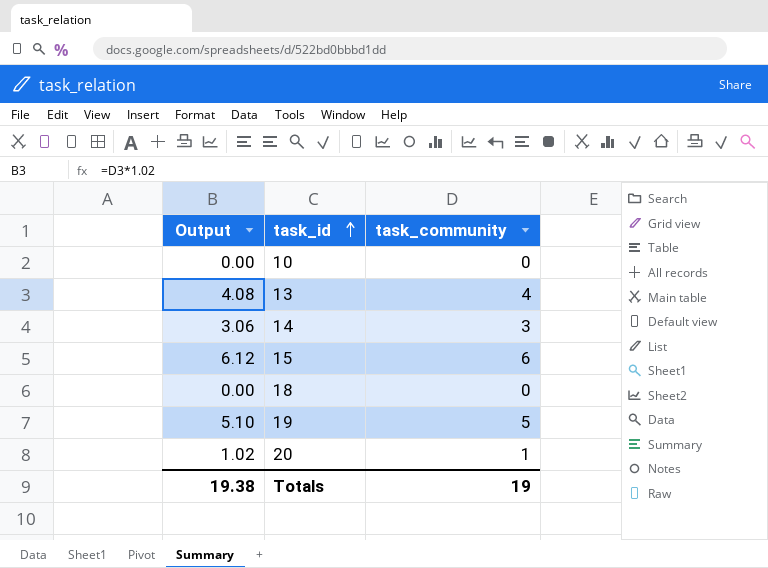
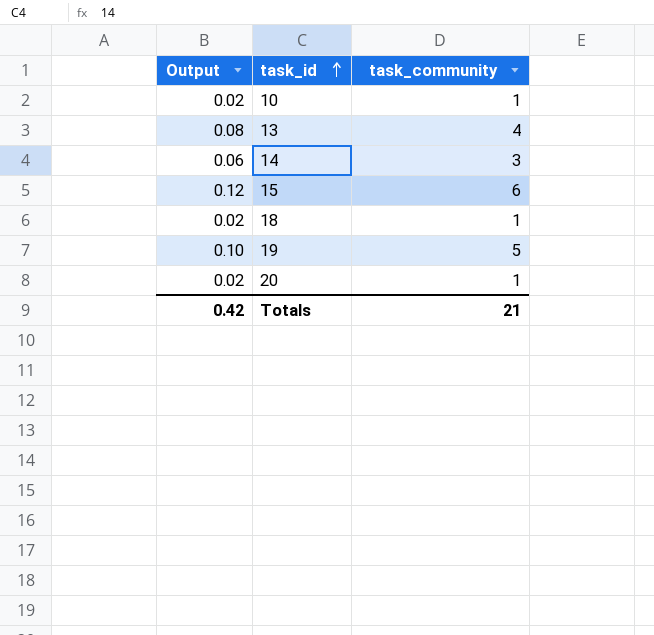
column Output | formula: [task_community] * 1.02 -> [task_community] * 0.02
10 | task_community: 0 -> 1
18 | task_community: 0 -> 1
Totals | Output: 19.38 -> 0.42
Totals | task_community: 19 -> 21

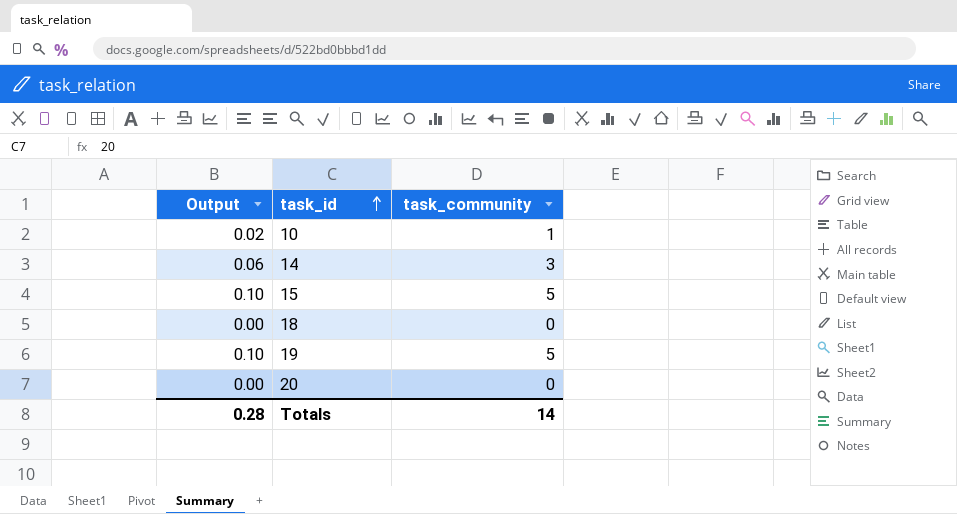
row 13: 0.08 | 4 -> none
15 | Output: 0.12 -> 0.10
15 | task_community: 6 -> 5
18 | Output: 0.02 -> 0.00
18 | task_community: 1 -> 0
20 | Output: 0.02 -> 0.00
20 | task_community: 1 -> 0
Totals | Output: 0.42 -> 0.28
Totals | task_community: 21 -> 14

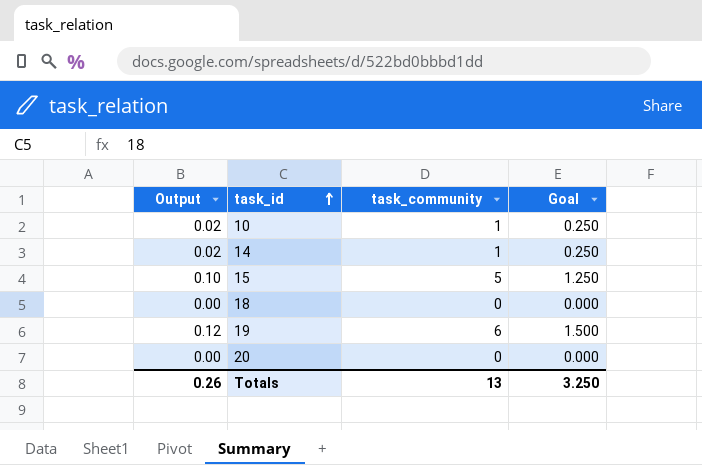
column Goal | formula: none -> [task_community] * 0.25
14 | Output: 0.06 -> 0.02
14 | task_community: 3 -> 1
19 | Output: 0.10 -> 0.12
19 | task_community: 5 -> 6
Totals | Output: 0.28 -> 0.26
Totals | task_community: 14 -> 13

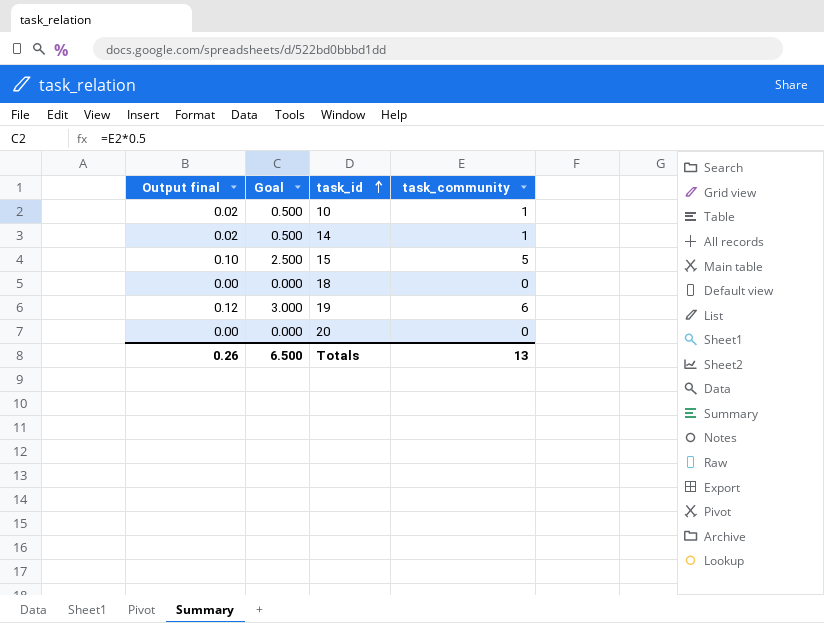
column name: Output -> Output final
column Goal | formula: [task_community] * 0.25 -> [task_community] * 0.5
column Goal | position: 4 -> 2
Totals | Goal: 3.250 -> 6.500

